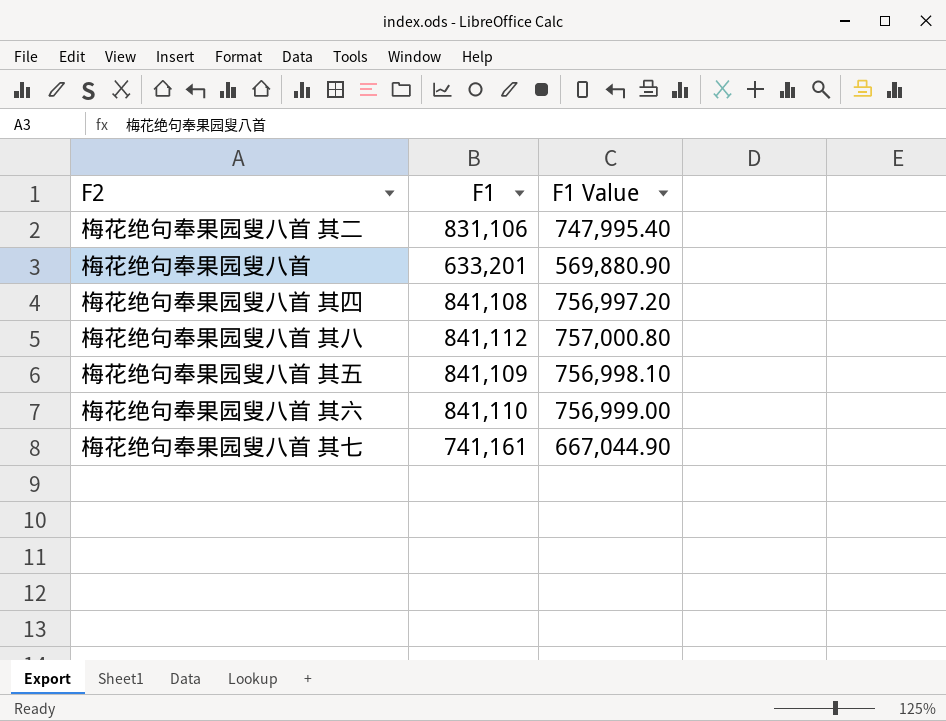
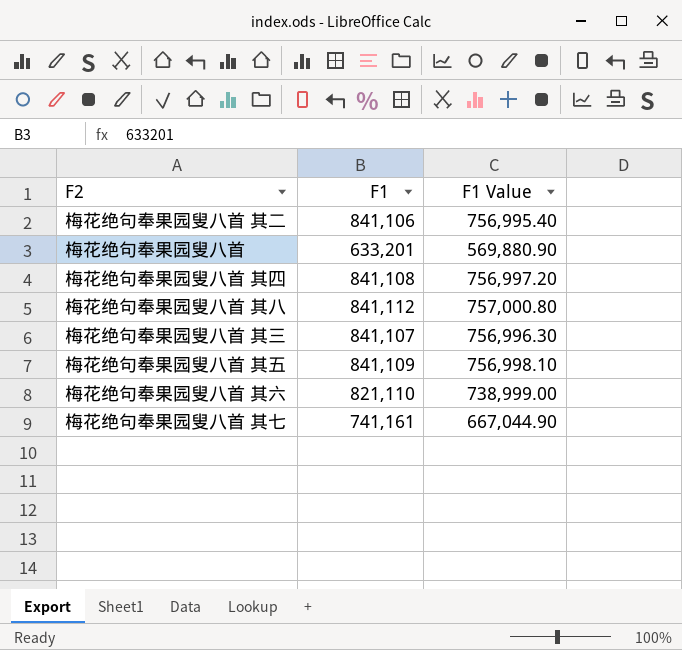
梅花绝句奉果园叟八首 其二 | F1: 831,106 -> 841,106
梅花绝句奉果园叟八首 其二 | F1 Value: 747,995.40 -> 756,995.40
row 梅花绝句奉果园叟八首 其三: none -> 841,107 | 756,996.30
梅花绝句奉果园叟八首 其六 | F1: 841,110 -> 821,110
梅花绝句奉果园叟八首 其六 | F1 Value: 756,999.00 -> 738,999.00

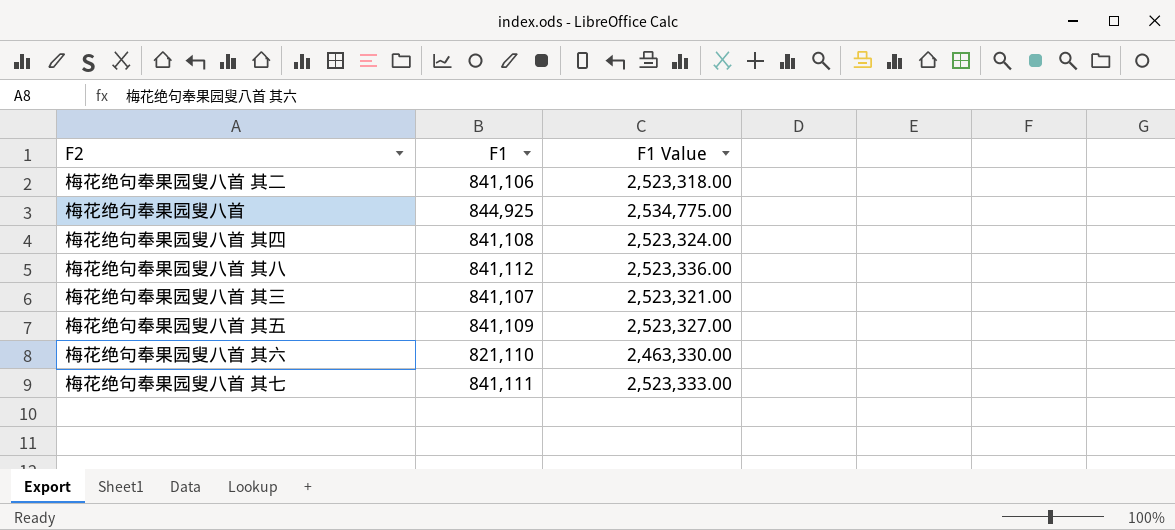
column F1 Value | formula: [F1] * 0.9 -> [F1] * 3
梅花绝句奉果园叟八首 | F1: 633,201 -> 844,925
梅花绝句奉果园叟八首 其七 | F1: 741,161 -> 841,111

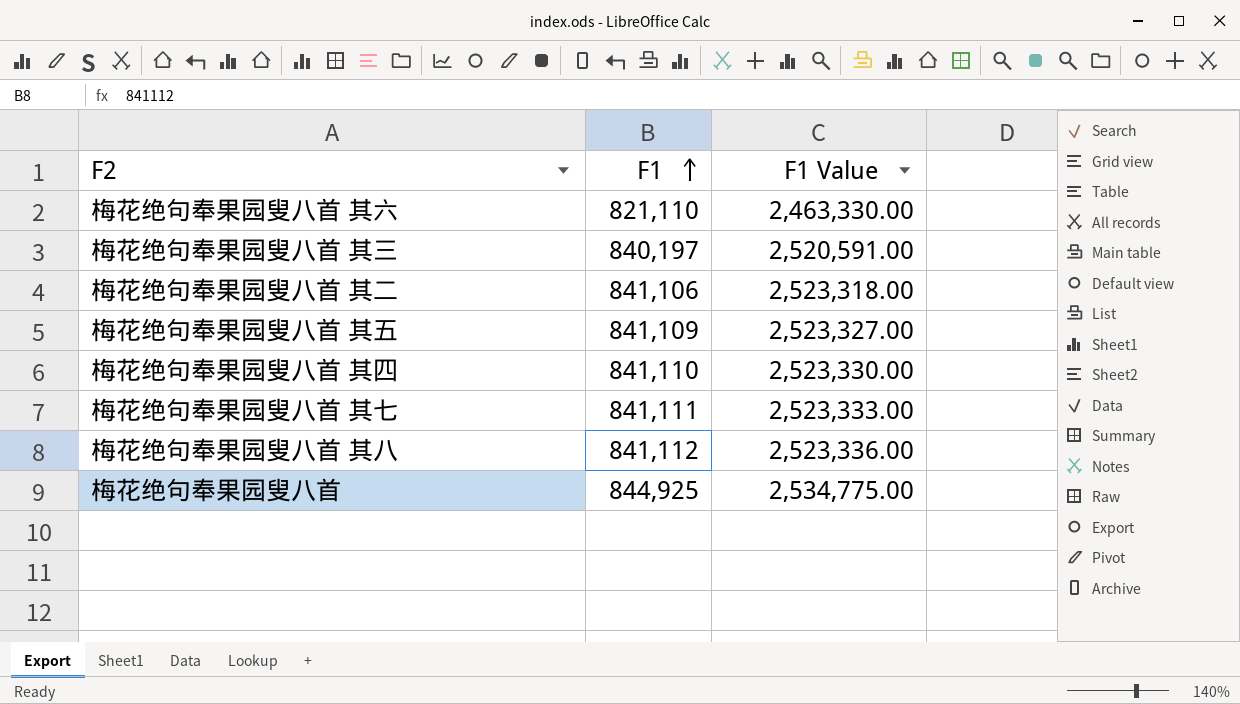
row order: none -> F1 ascending
梅花绝句奉果园叟八首 其三 | F1: 841,107 -> 840,197
梅花绝句奉果园叟八首 其三 | F1 Value: 2,523,321.00 -> 2,520,591.00
梅花绝句奉果园叟八首 其四 | F1: 841,108 -> 841,110
梅花绝句奉果园叟八首 其四 | F1 Value: 2,523,324.00 -> 2,523,330.00

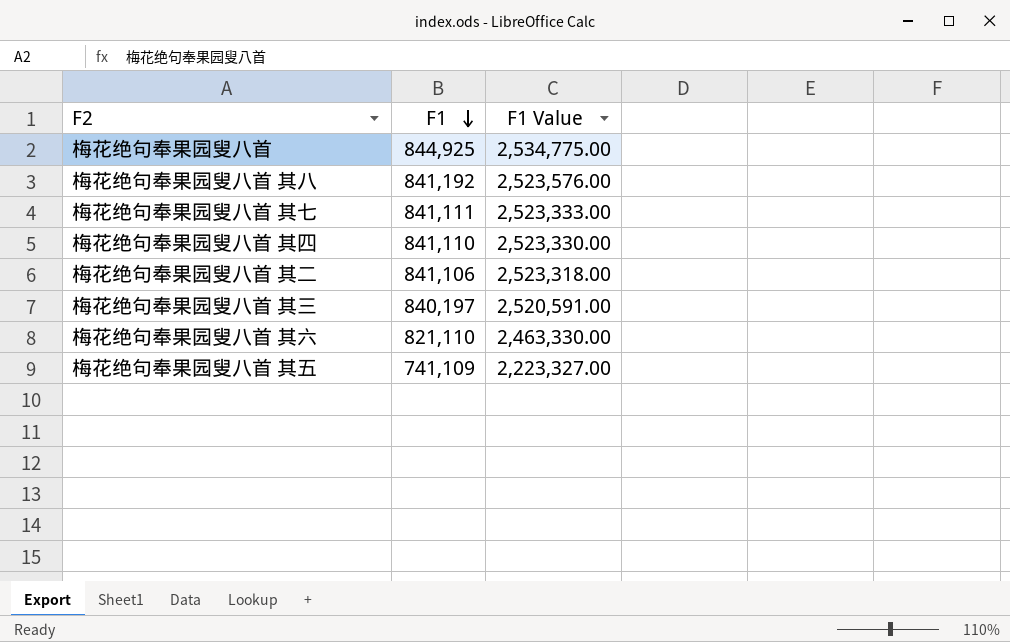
row order: F1 ascending -> F1 descending
梅花绝句奉果园叟八首 其八 | F1: 841,112 -> 841,192
梅花绝句奉果园叟八首 其八 | F1 Value: 2,523,336.00 -> 2,523,576.00
梅花绝句奉果园叟八首 其五 | F1: 841,109 -> 741,109
梅花绝句奉果园叟八首 其五 | F1 Value: 2,523,327.00 -> 2,223,327.00

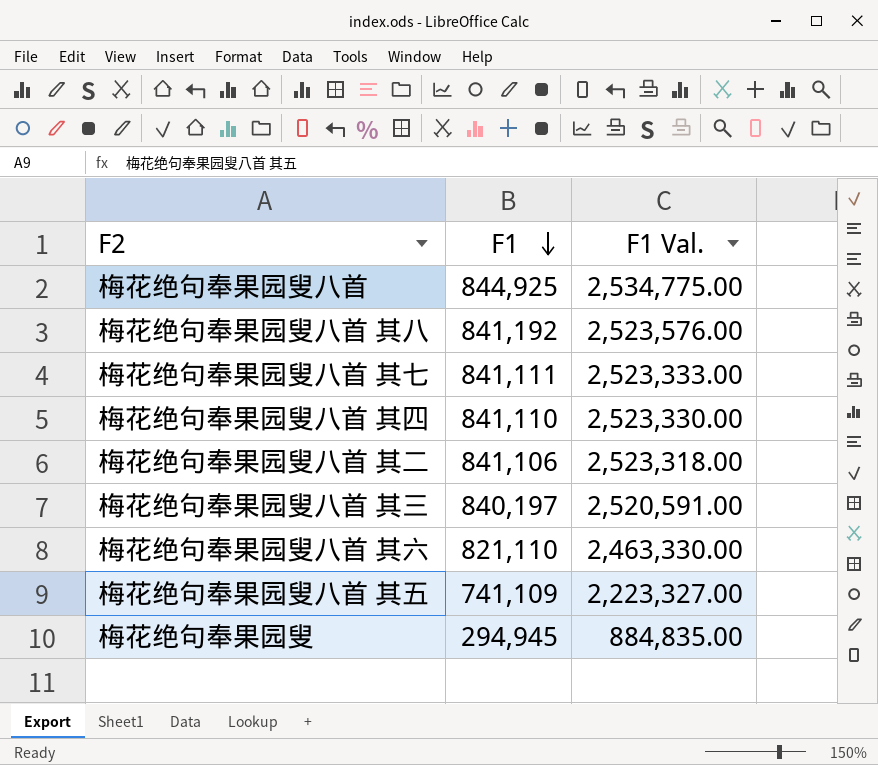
column name: F1 Value -> F1 Val.
row 梅花绝句奉果园叟: none -> 294,945 | 884,835.00

